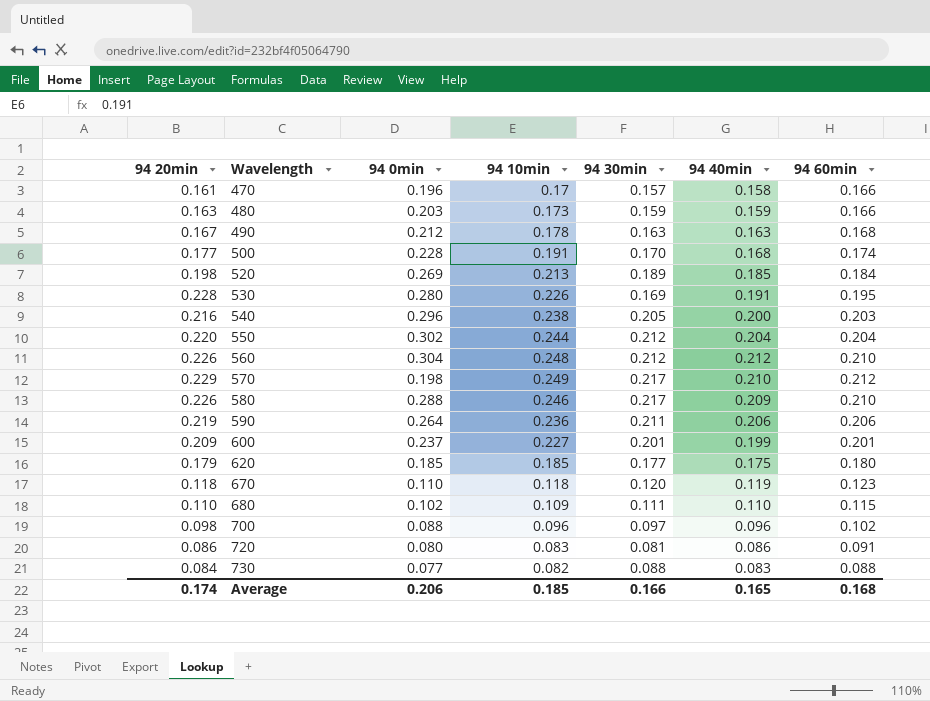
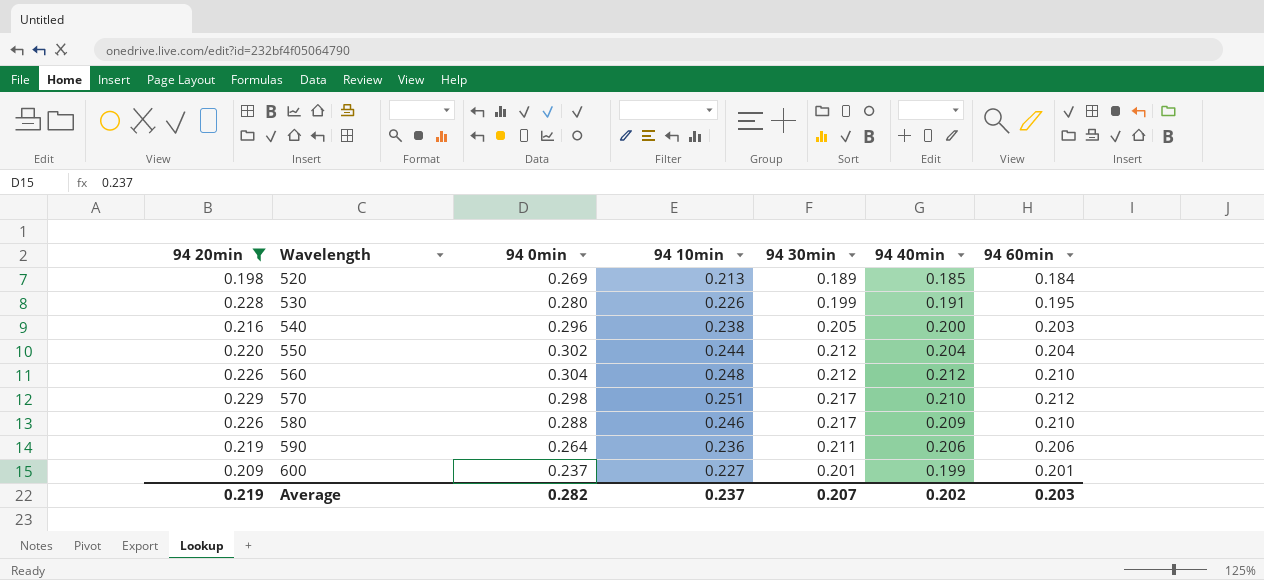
filter: none -> 94 20min >= 0.198
530 | 94 30min: 0.169 -> 0.199
570 | 94 0min: 0.198 -> 0.298
570 | 94 10min: 0.249 -> 0.251
Average | 94 20min: 0.174 -> 0.219
Average | 94 0min: 0.206 -> 0.282
Average | 94 10min: 0.185 -> 0.237
Average | 94 30min: 0.166 -> 0.207
Average | 94 40min: 0.165 -> 0.202
Average | 94 60min: 0.168 -> 0.203

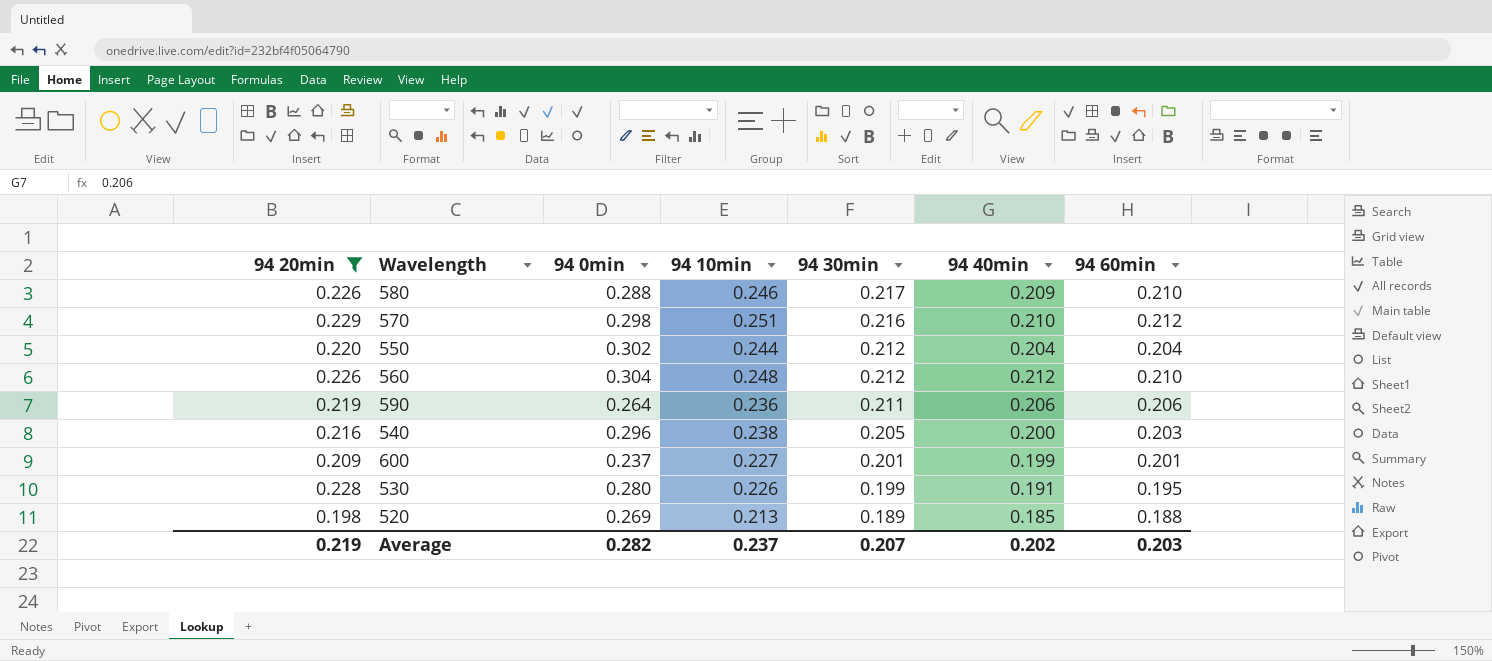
row order: Wavelength ascending -> 94 30min descending
570 | 94 30min: 0.217 -> 0.216
520 | 94 60min: 0.184 -> 0.188

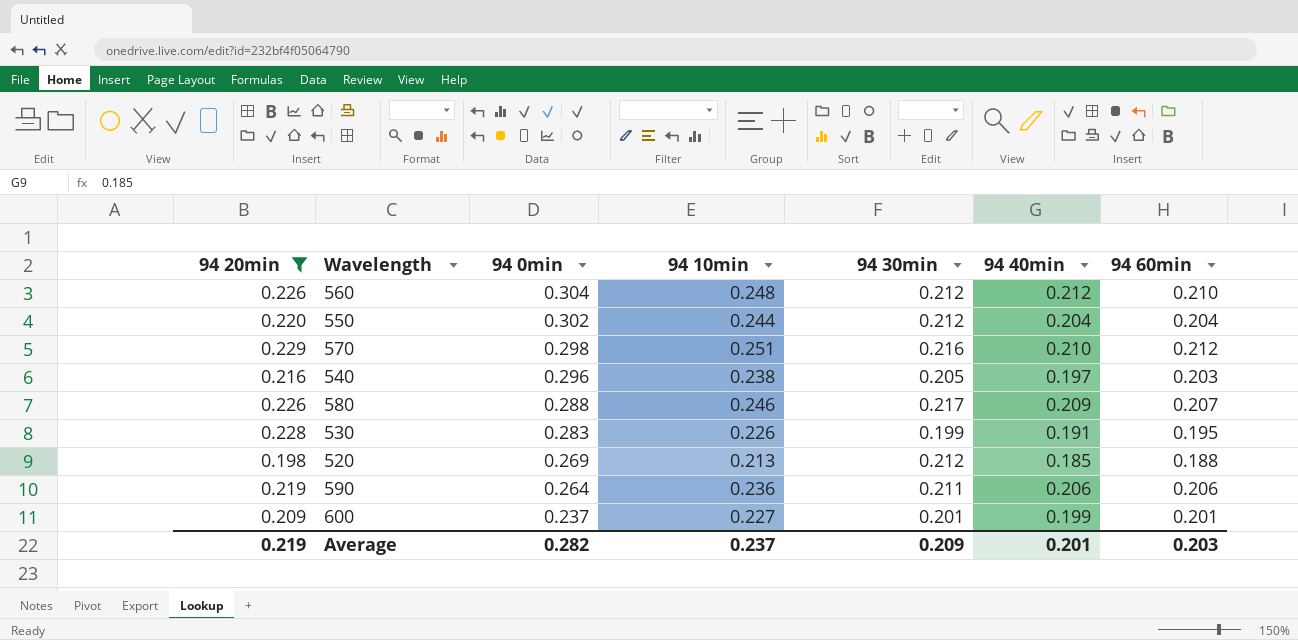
row order: 94 30min descending -> 94 0min descending
540 | 94 40min: 0.200 -> 0.197
580 | 94 60min: 0.210 -> 0.207
530 | 94 0min: 0.280 -> 0.283
520 | 94 30min: 0.189 -> 0.212
Average | 94 30min: 0.207 -> 0.209
Average | 94 40min: 0.202 -> 0.201

